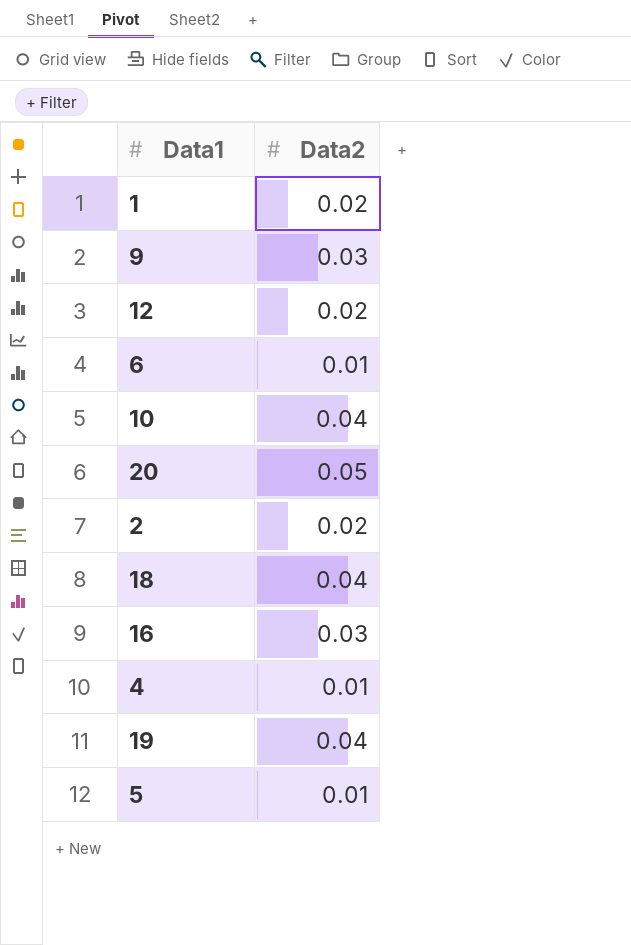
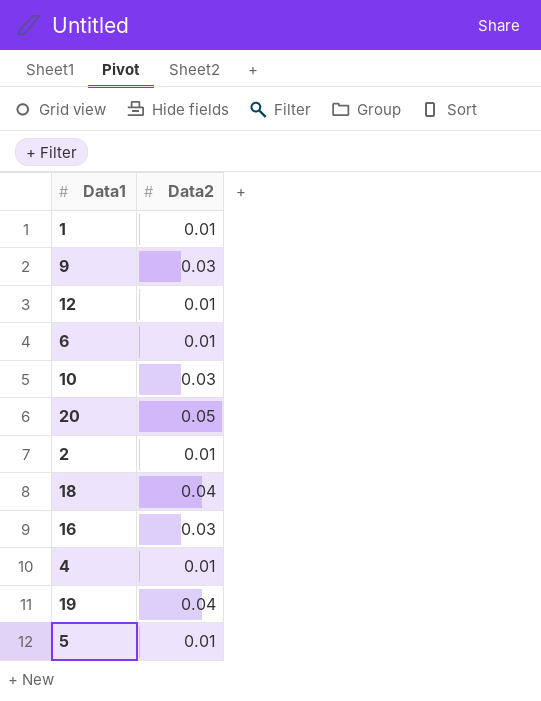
1 | Data2: 0.02 -> 0.01
12 | Data2: 0.02 -> 0.01
10 | Data2: 0.04 -> 0.03
2 | Data2: 0.02 -> 0.01

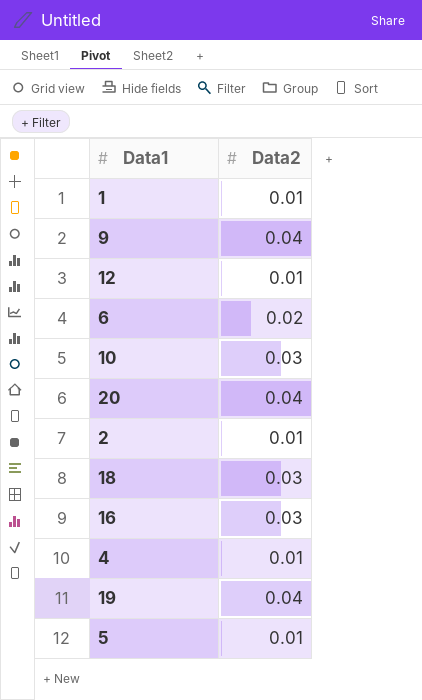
9 | Data2: 0.03 -> 0.04
6 | Data2: 0.01 -> 0.02
20 | Data2: 0.05 -> 0.04
18 | Data2: 0.04 -> 0.03

